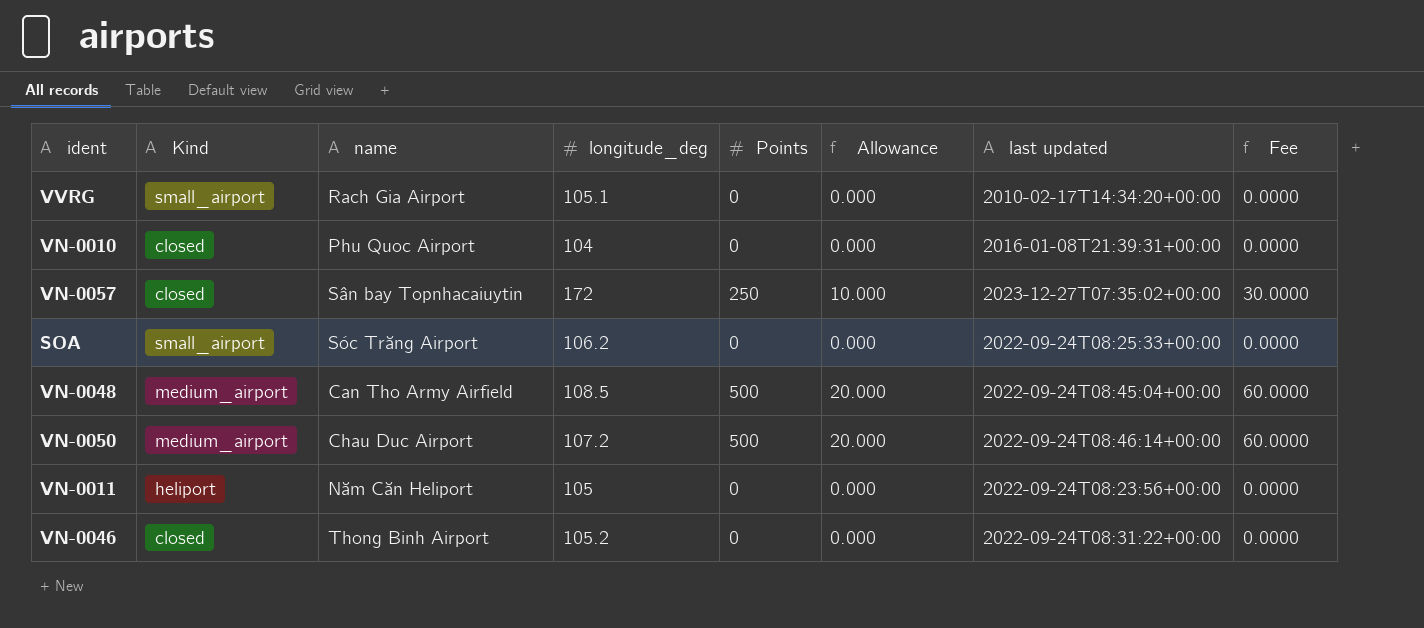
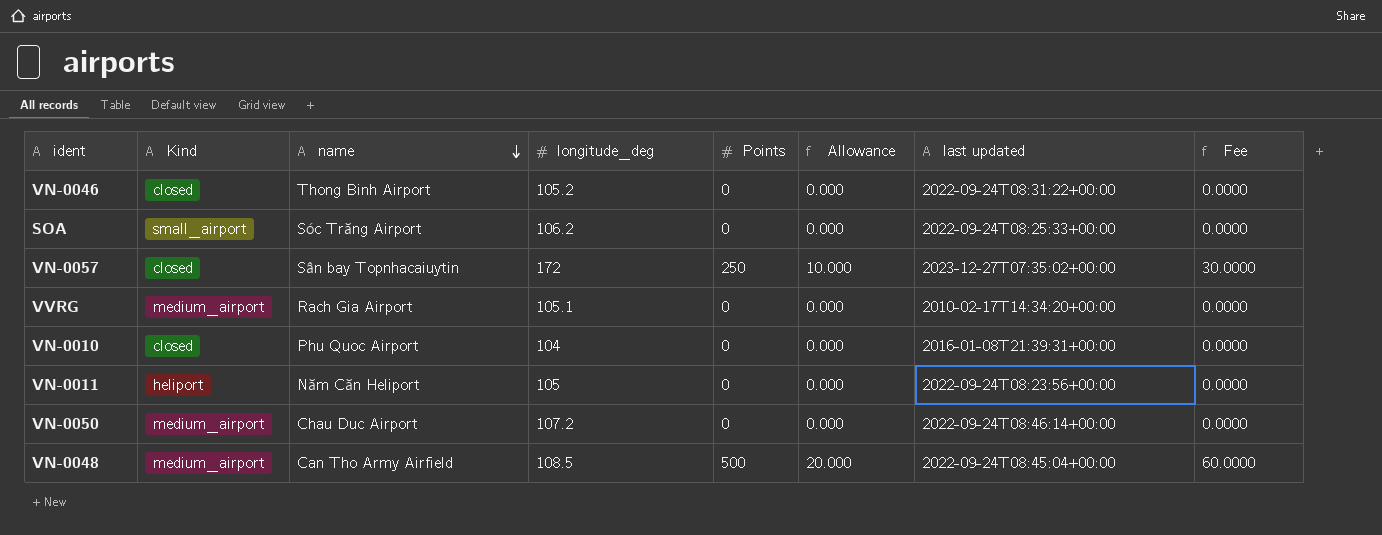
row order: none -> name descending
VVRG | Kind: small_airport -> medium_airport
VN-0050 | Points: 500 -> 0
VN-0050 | Allowance: 20.000 -> 0.000
VN-0050 | Fee: 60.0000 -> 0.0000

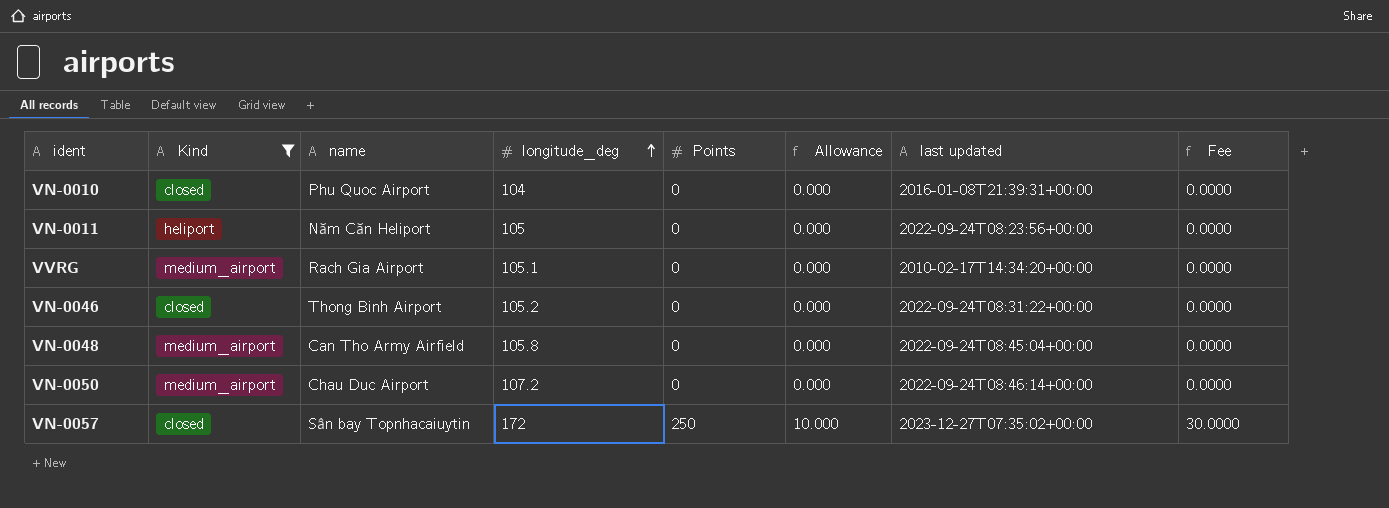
filter: none -> Kind != small_airport
row order: name descending -> longitude_deg ascending
VN-0048 | longitude_deg: 108.5 -> 105.8
VN-0048 | Points: 500 -> 0
VN-0048 | Allowance: 20.000 -> 0.000
VN-0048 | Fee: 60.0000 -> 0.0000

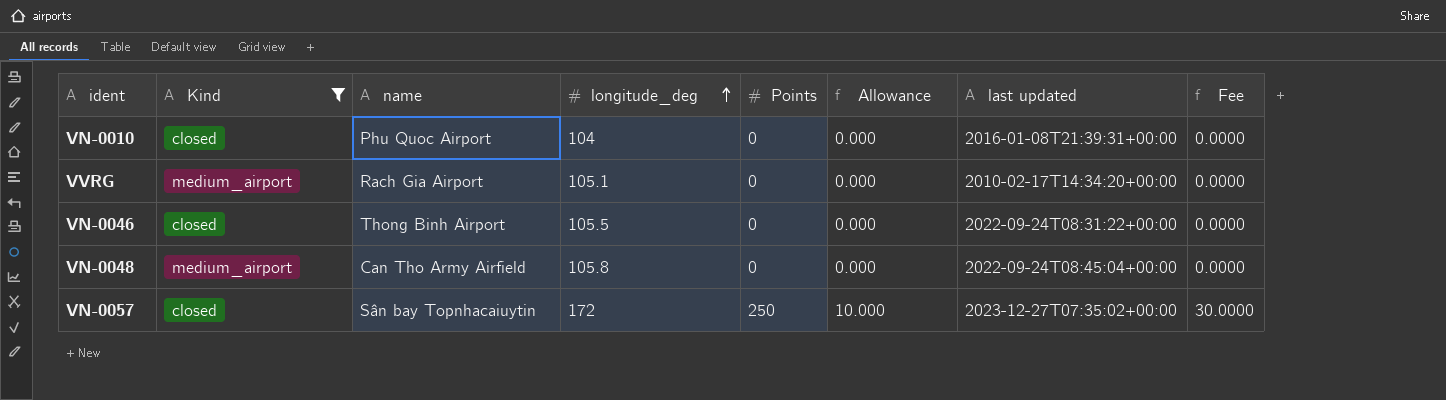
row VN-0011: heliport | Năm Căn Heliport | 105 | 0 | 0.000 | 2022-09-24T08:23:56+00:00 | 0.0000 -> none
row VN-0050: medium_airport | Chau Duc Airport | 107.2 | 0 | 0.000 | 2022-09-24T08:46:14+00:00 | 0.0000 -> none
VN-0046 | longitude_deg: 105.2 -> 105.5

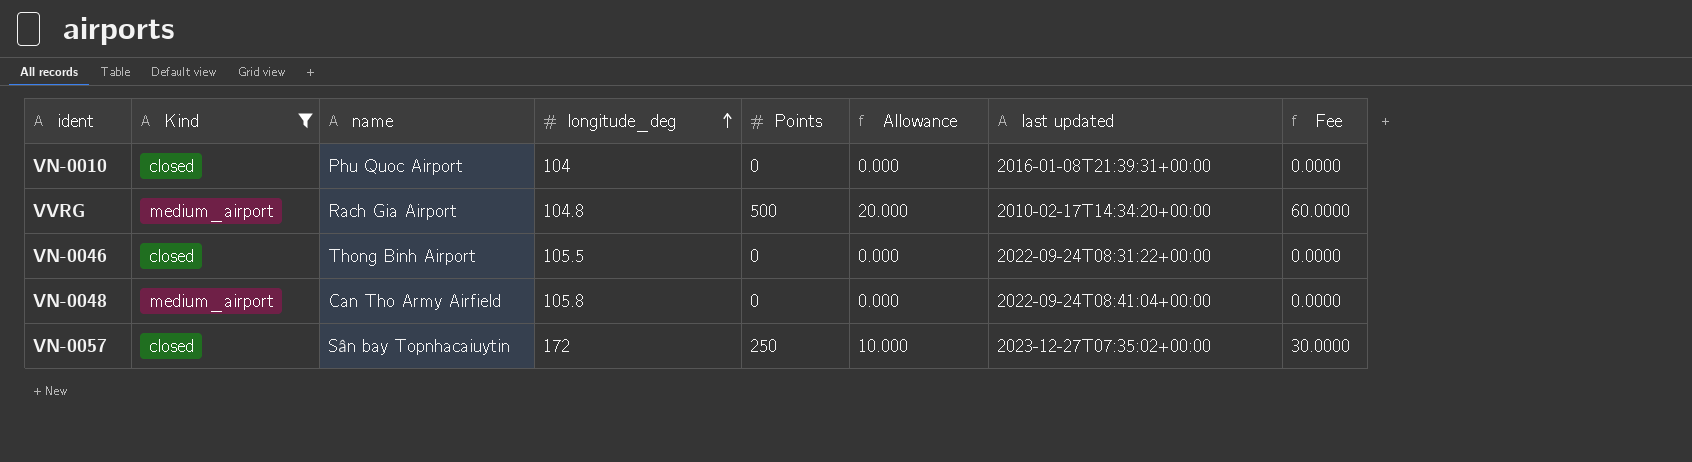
VVRG | longitude_deg: 105.1 -> 104.8
VVRG | Points: 0 -> 500
VVRG | Allowance: 0.000 -> 20.000
VVRG | Fee: 0.0000 -> 60.0000
VN-0048 | last updated: 2022-09-24T08:45:04+00:00 -> 2022-09-24T08:41:04+00:00

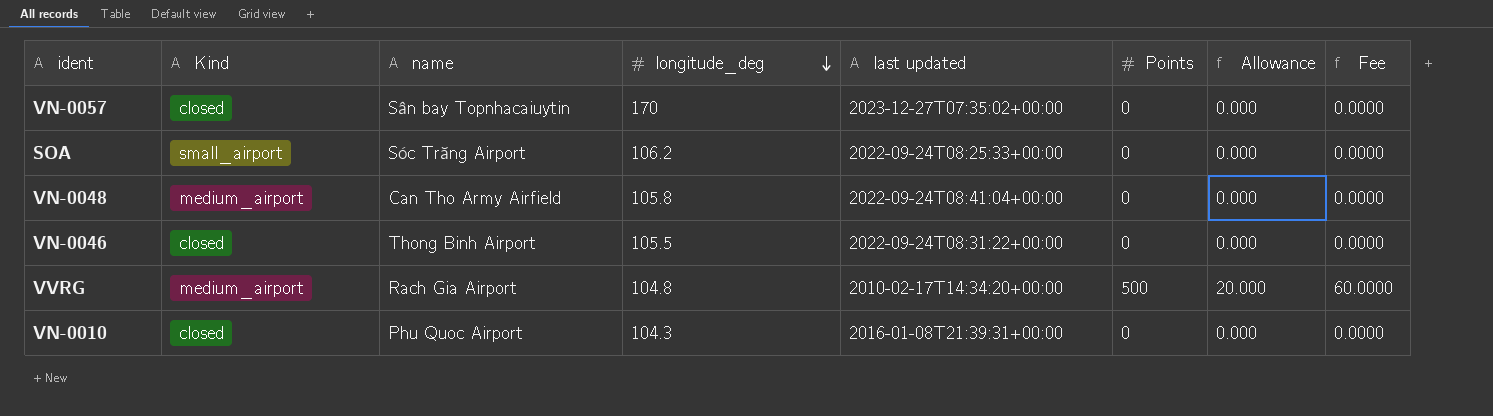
filter: Kind != small_airport -> none
row order: longitude_deg ascending -> longitude_deg descending
column last updated | position: 7 -> 5
VN-0057 | longitude_deg: 172 -> 170
VN-0057 | Points: 250 -> 0
VN-0057 | Allowance: 10.000 -> 0.000
VN-0057 | Fee: 30.0000 -> 0.0000
VN-0010 | longitude_deg: 104 -> 104.3

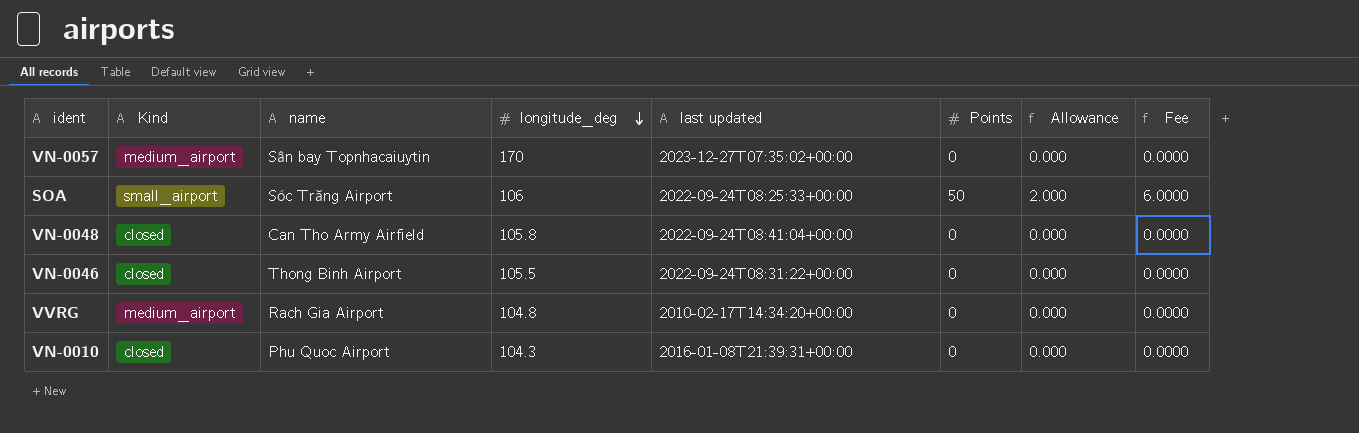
VN-0057 | Kind: closed -> medium_airport
SOA | longitude_deg: 106.2 -> 106
SOA | Points: 0 -> 50
SOA | Allowance: 0.000 -> 2.000
SOA | Fee: 0.0000 -> 6.0000
VN-0048 | Kind: medium_airport -> closed
VVRG | Points: 500 -> 0
VVRG | Allowance: 20.000 -> 0.000
VVRG | Fee: 60.0000 -> 0.0000

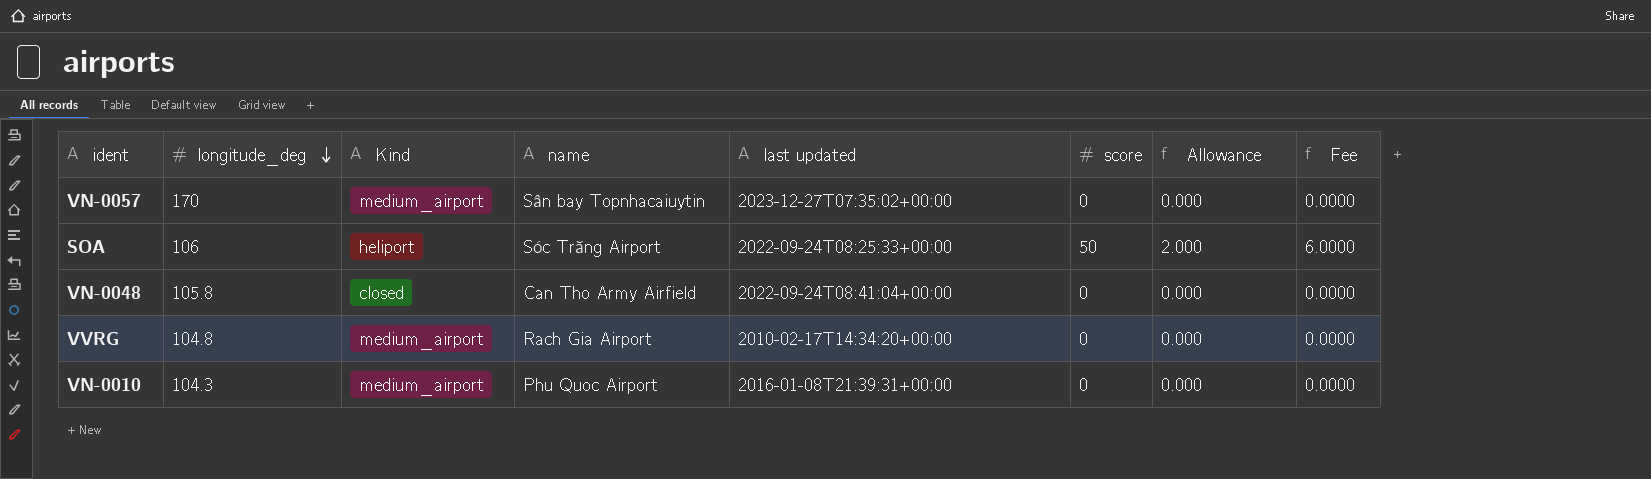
column longitude_deg | position: 4 -> 2
column name: Points -> score
row VN-0046: closed | Thong Binh Airport | 105.5 | 2022-09-24T08:31:22+00:00 | 0 | 0.000 | 0.0000 -> none
SOA | Kind: small_airport -> heliport
VN-0010 | Kind: closed -> medium_airport

